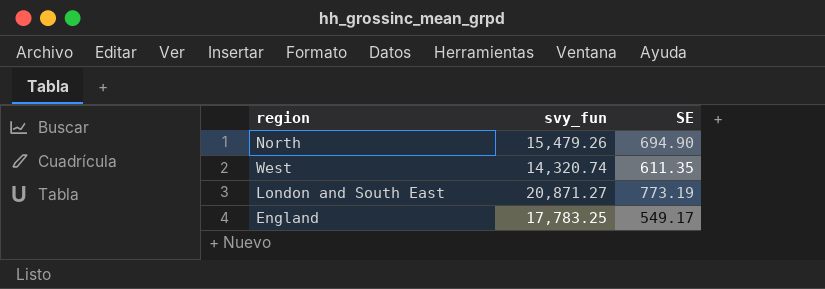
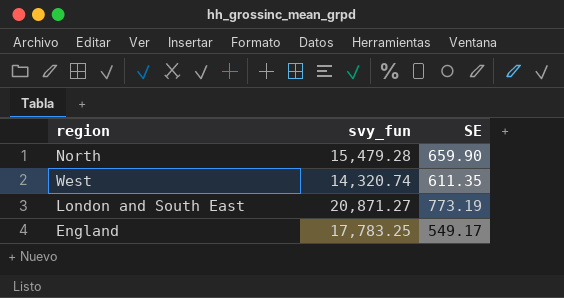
North | svy_fun: 15,479.26 -> 15,479.28
North | SE: 694.90 -> 659.90

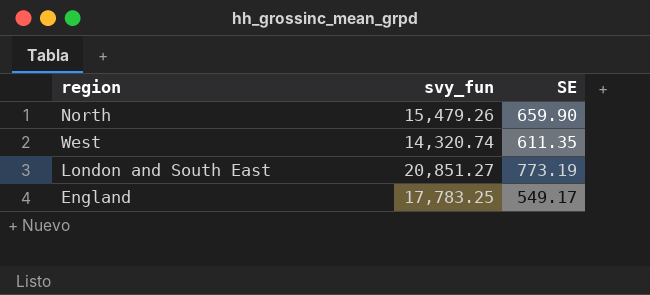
North | svy_fun: 15,479.28 -> 15,479.26
London and South East | svy_fun: 20,871.27 -> 20,851.27

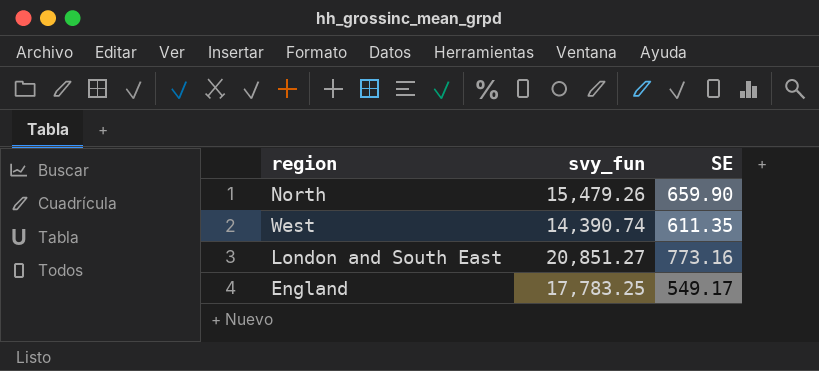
West | svy_fun: 14,320.74 -> 14,390.74
London and South East | SE: 773.19 -> 773.16

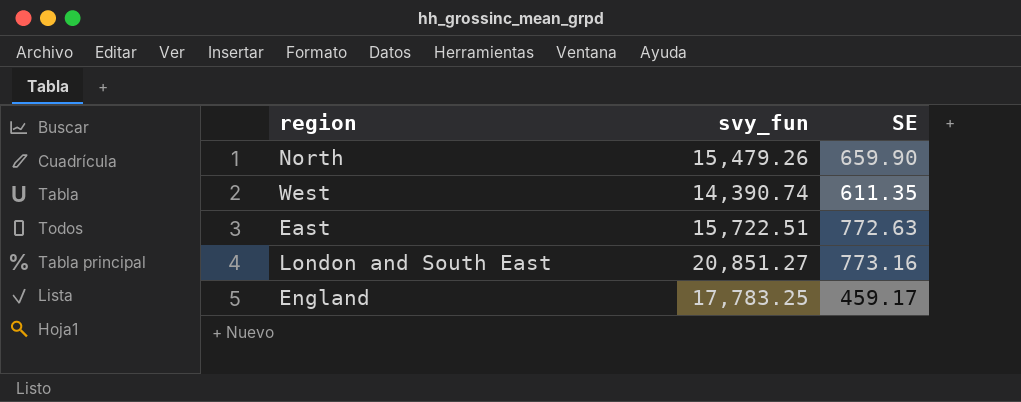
row East: none -> 15,722.51 | 772.63
England | SE: 549.17 -> 459.17

